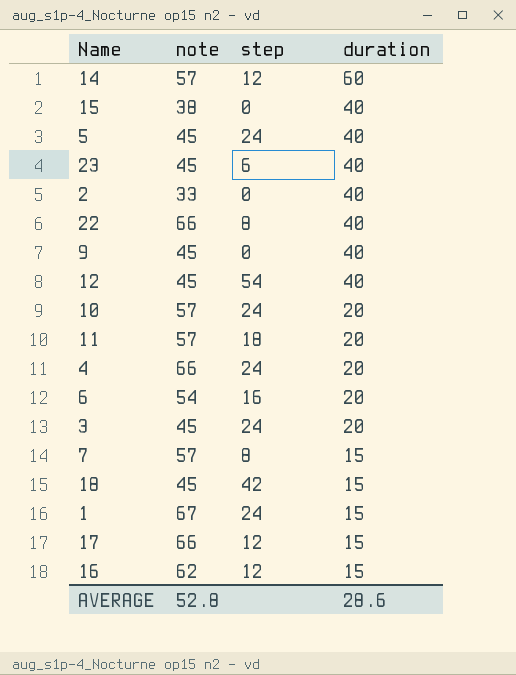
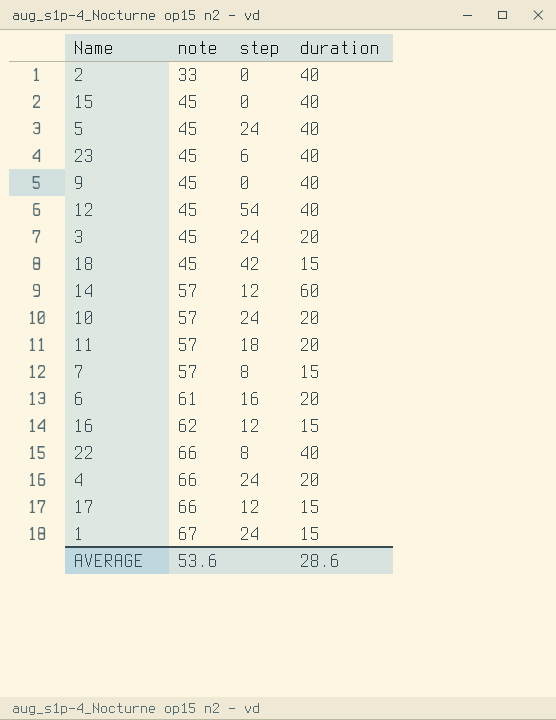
row order: duration descending -> note ascending
15 | note: 38 -> 45
6 | note: 54 -> 61
AVERAGE | note: 52.8 -> 53.6

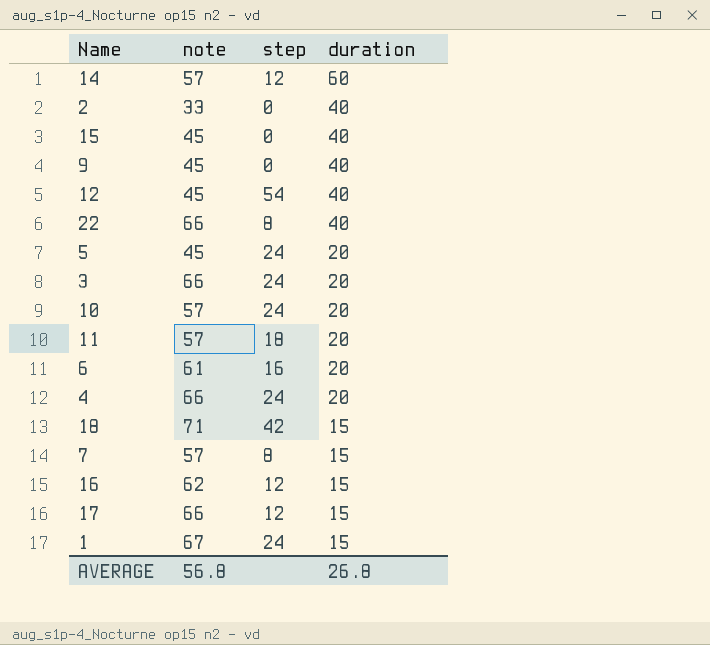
row order: note ascending -> duration descending
row 23: 45 | 6 | 40 -> none
5 | duration: 40 -> 20
3 | note: 45 -> 66
18 | note: 45 -> 71
AVERAGE | note: 53.6 -> 56.8
AVERAGE | duration: 28.6 -> 26.8

